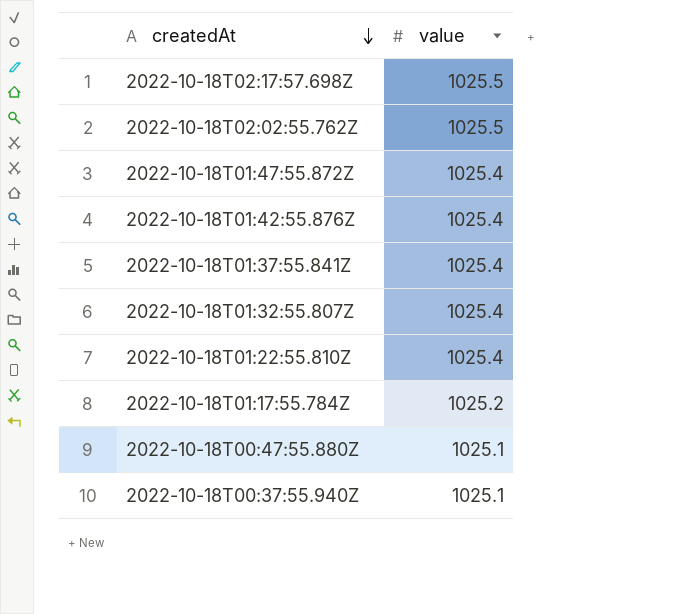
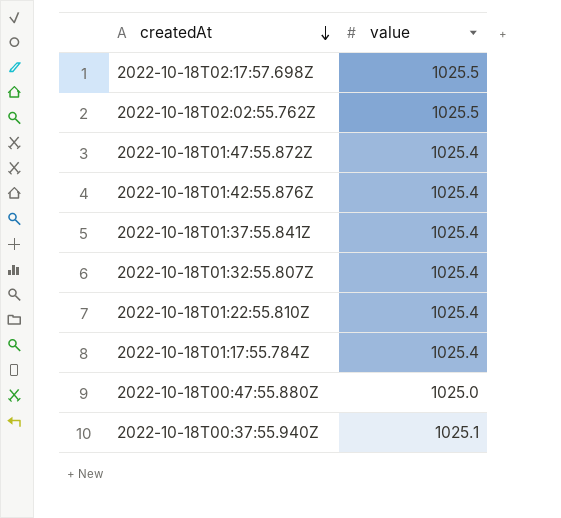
2022-10-18T01:17:55.784Z | value: 1025.2 -> 1025.4
2022-10-18T00:47:55.880Z | value: 1025.1 -> 1025.0

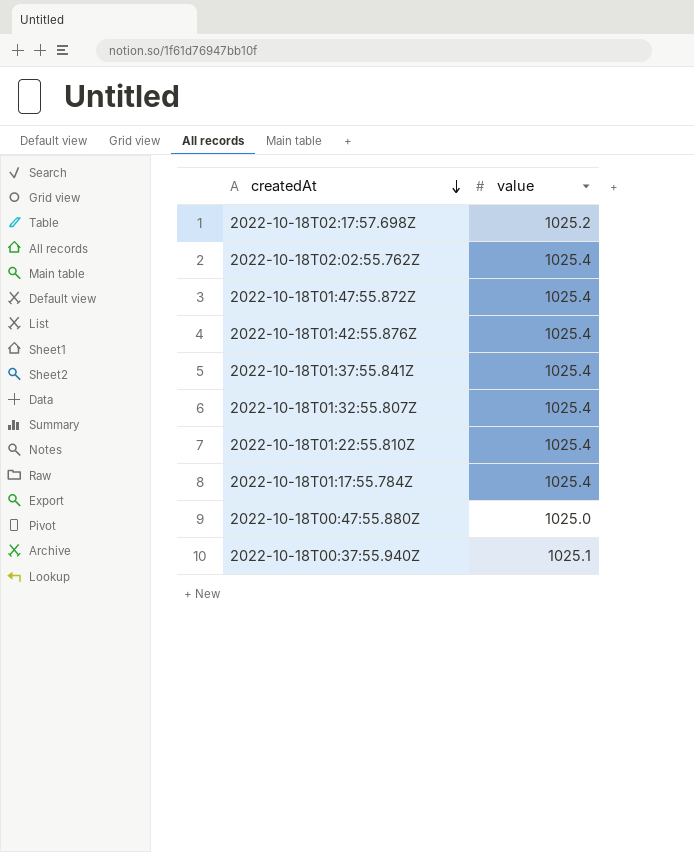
2022-10-18T02:17:57.698Z | value: 1025.5 -> 1025.2
2022-10-18T02:02:55.762Z | value: 1025.5 -> 1025.4

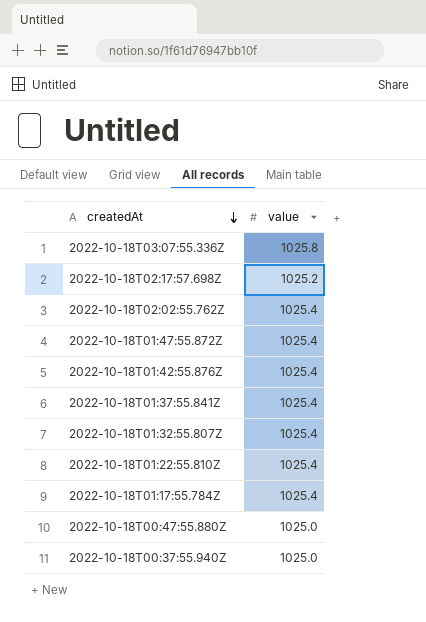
row 2022-10-18T03:07:55.336Z: none -> 1025.8
2022-10-18T00:37:55.940Z | value: 1025.1 -> 1025.0

